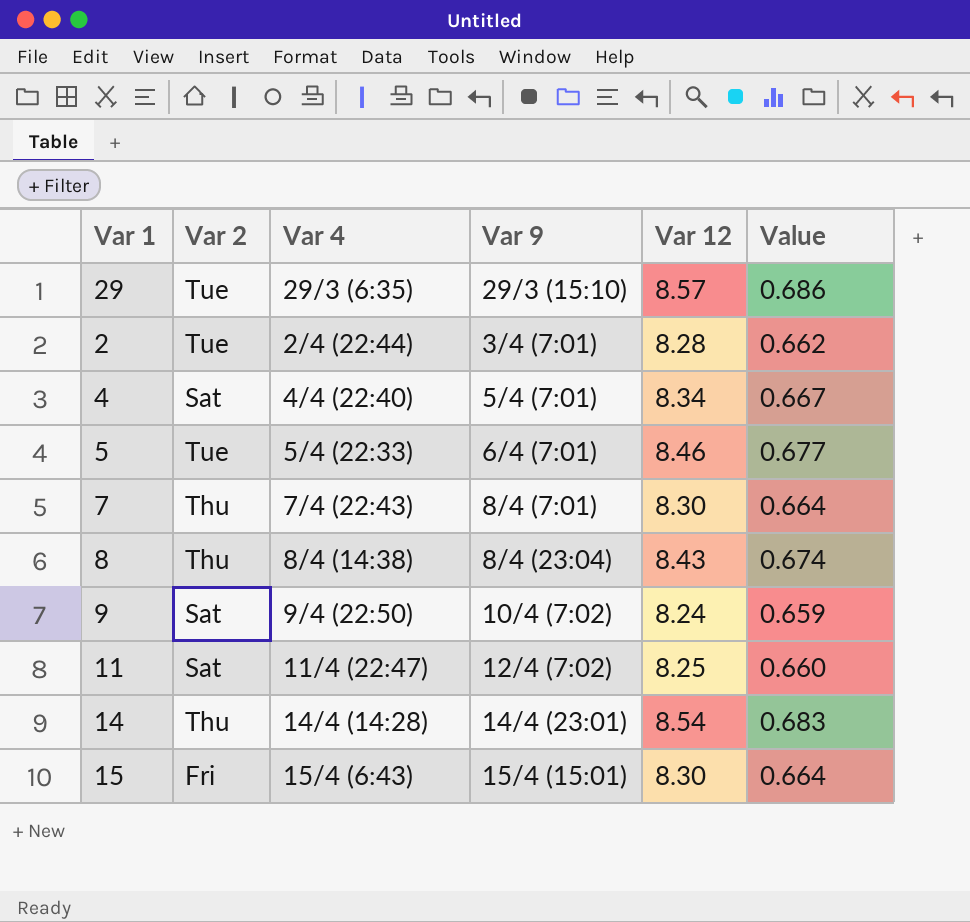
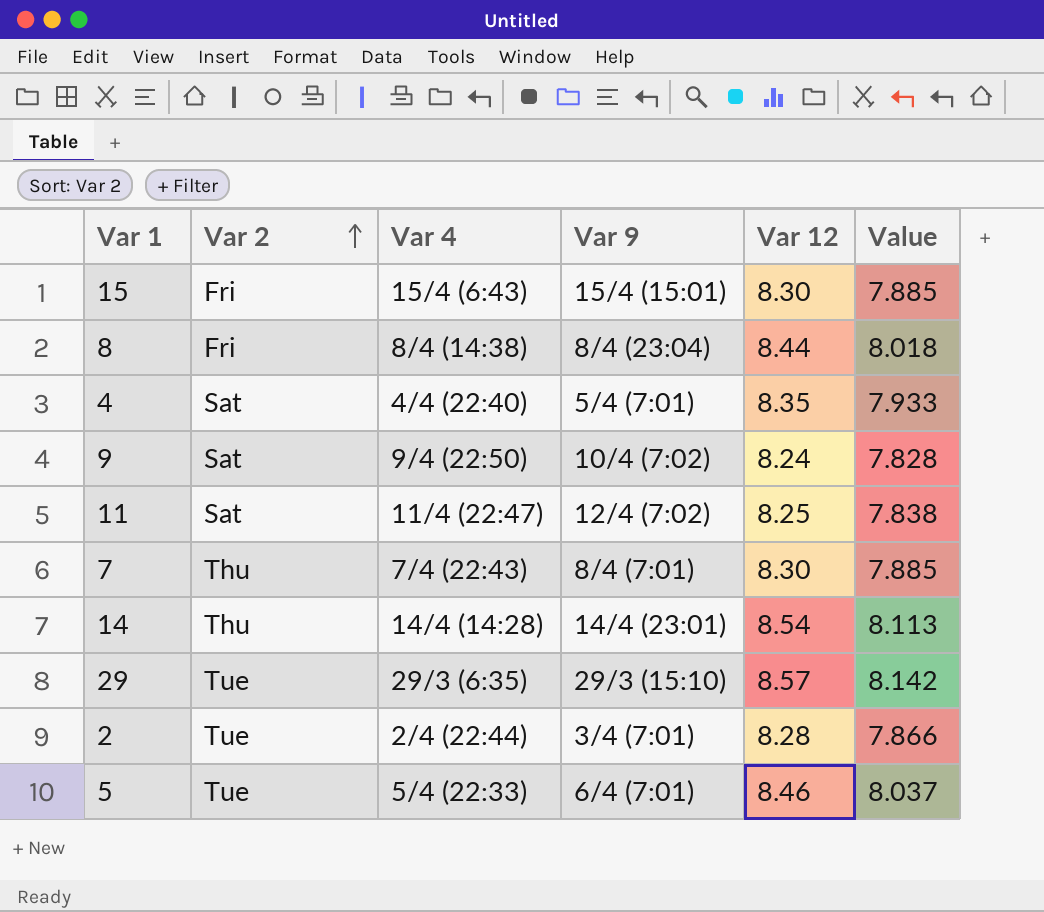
row order: none -> Var 2 ascending
column Value | formula: [Var 12] * 0.08 -> [Var 12] * 0.95
8 | Var 2: Thu -> Fri
8 | Var 12: 8.43 -> 8.44
4 | Var 12: 8.34 -> 8.35

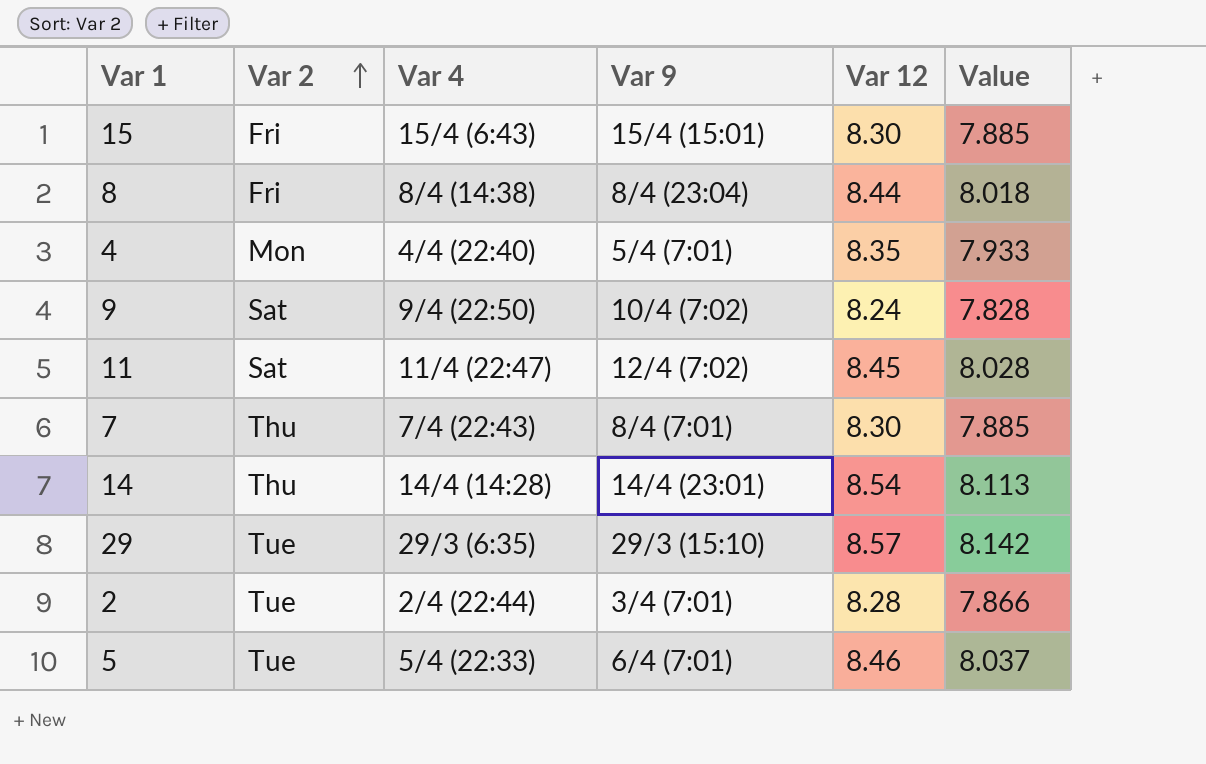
4 | Var 2: Sat -> Mon
11 | Var 12: 8.25 -> 8.45
11 | Value: 7.838 -> 8.028

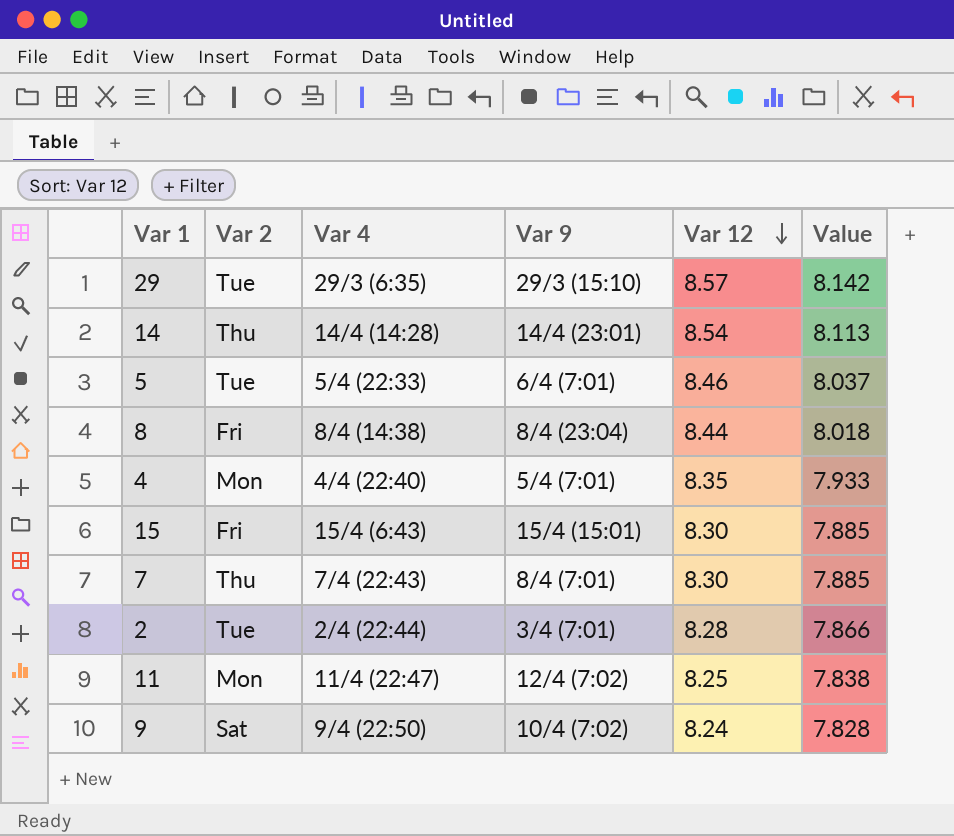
row order: Var 2 ascending -> Var 12 descending
11 | Var 2: Sat -> Mon
11 | Var 12: 8.45 -> 8.25
11 | Value: 8.028 -> 7.838

